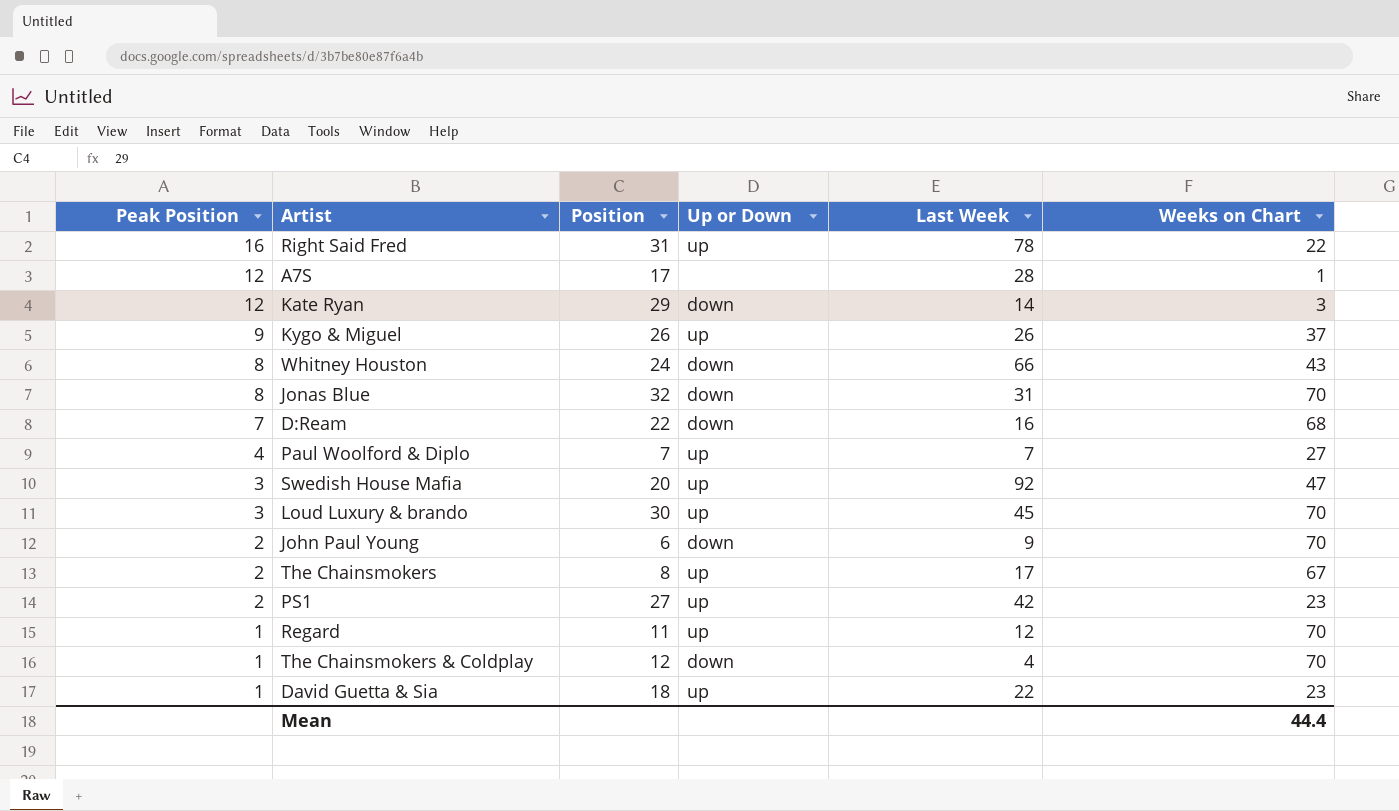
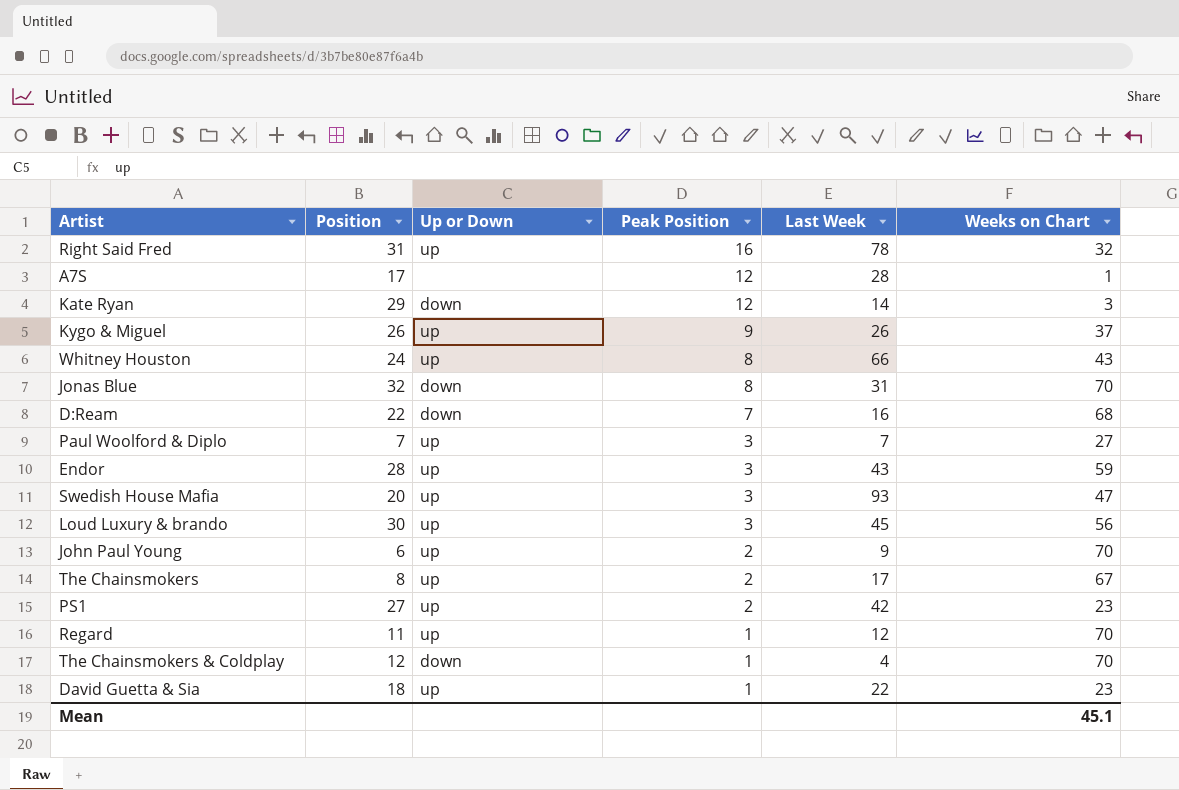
column Peak Position | position: 1 -> 4
Right Said Fred | Weeks on Chart: 22 -> 32
Whitney Houston | Up or Down: down -> up
Paul Woolford & Diplo | Peak Position: 4 -> 3
row Endor: none -> 28 | up | 3 | 43 | 59
Swedish House Mafia | Last Week: 92 -> 93
Loud Luxury & brando | Weeks on Chart: 70 -> 56
John Paul Young | Up or Down: down -> up
Mean | Weeks on Chart: 44.4 -> 45.1

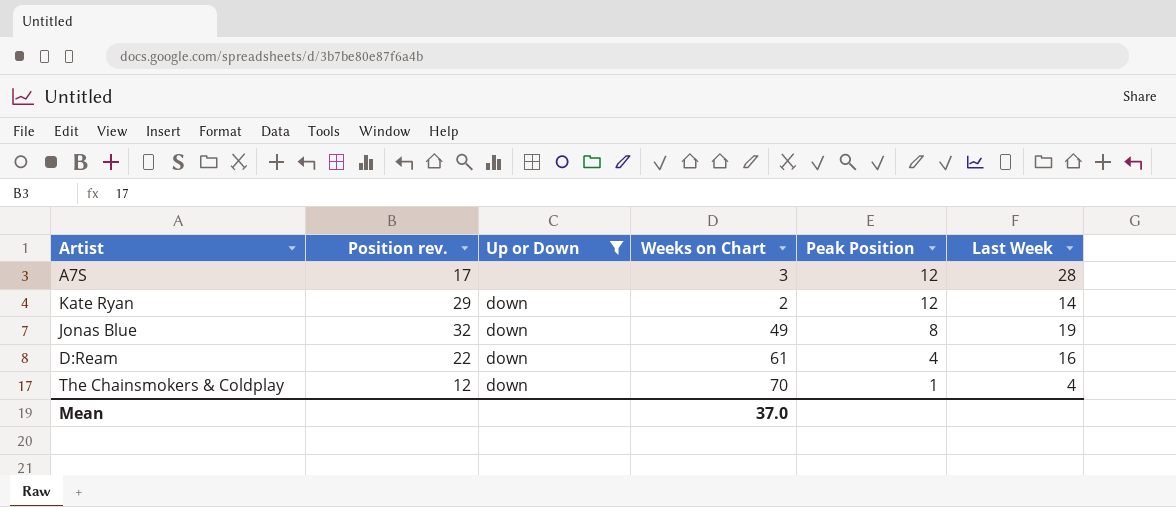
filter: none -> Up or Down != up
column name: Position -> Position rev.
column Weeks on Chart | position: 6 -> 4
A7S | Weeks on Chart: 1 -> 3
Kate Ryan | Weeks on Chart: 3 -> 2
Jonas Blue | Weeks on Chart: 70 -> 49
Jonas Blue | Last Week: 31 -> 19
D:Ream | Weeks on Chart: 68 -> 61
D:Ream | Peak Position: 7 -> 4
Mean | Weeks on Chart: 45.1 -> 37.0

